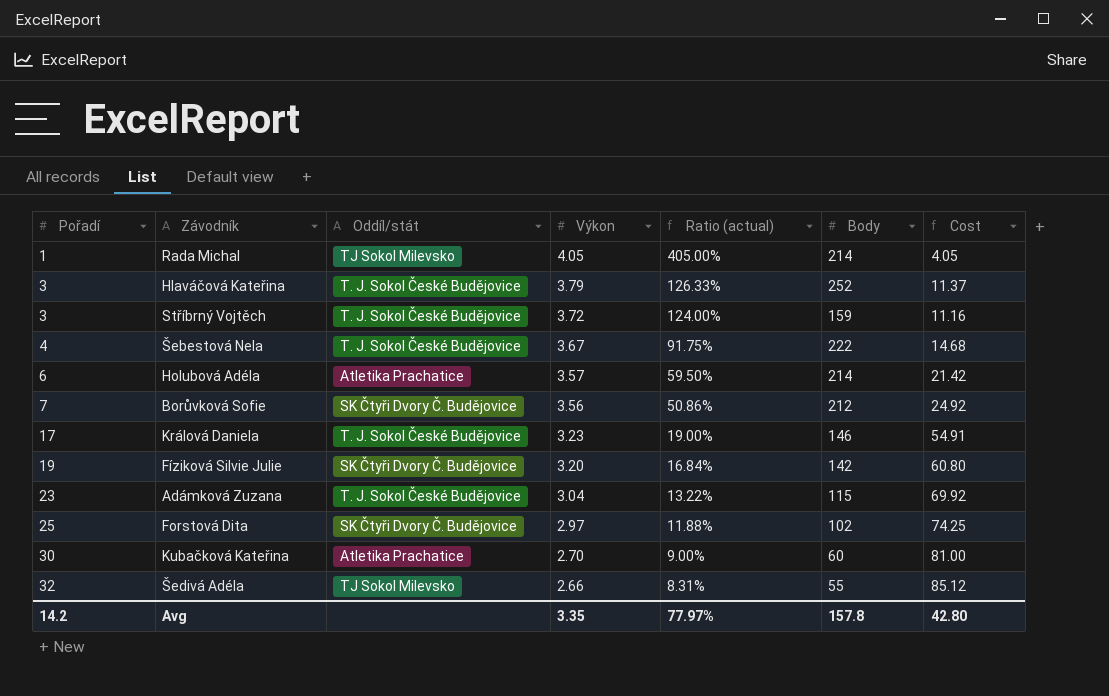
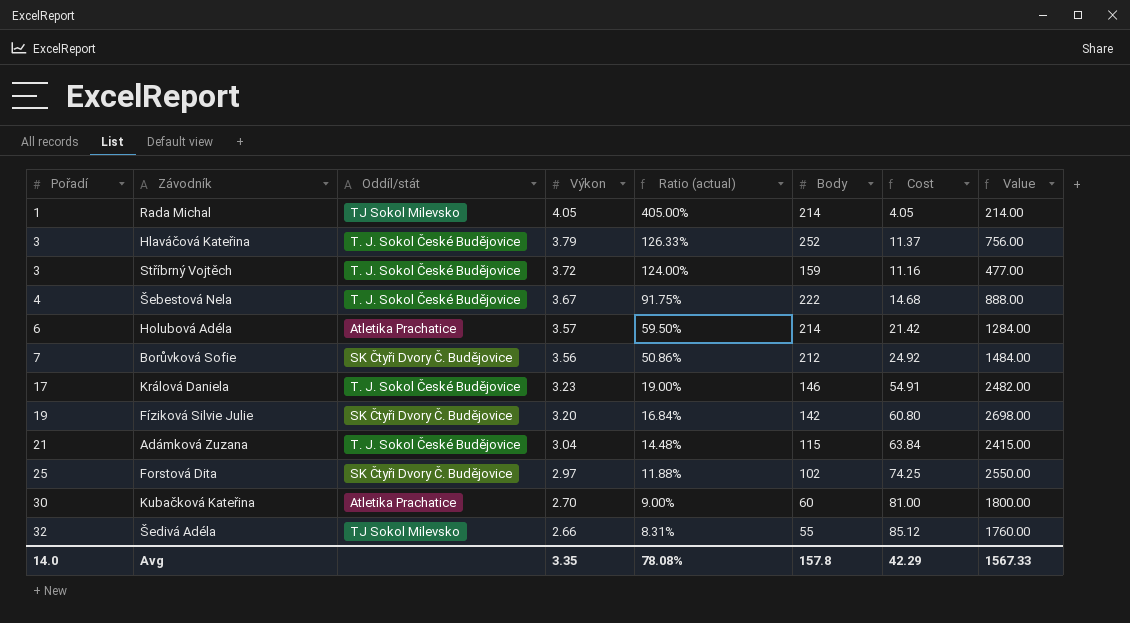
column Value | formula: none -> [Pořadí] * [Body]
Adámková Zuzana | Pořadí: 23 -> 21
Adámková Zuzana | Ratio (actual): 13.22% -> 14.48%
Adámková Zuzana | Cost: 69.92 -> 63.84
Avg | Pořadí: 14.2 -> 14.0
Avg | Ratio (actual): 77.97% -> 78.08%
Avg | Cost: 42.80 -> 42.29

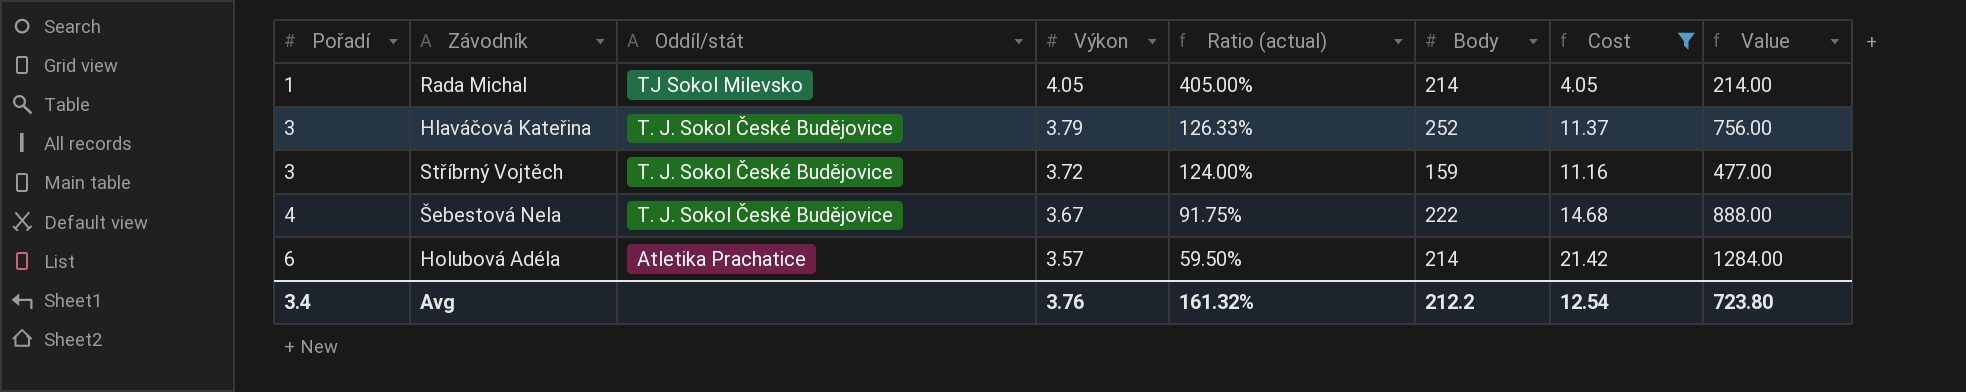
filter: none -> Cost <= 21.42
Avg | Pořadí: 14.0 -> 3.4
Avg | Výkon: 3.35 -> 3.76
Avg | Ratio (actual): 78.08% -> 161.32%
Avg | Body: 157.8 -> 212.2
Avg | Cost: 42.29 -> 12.54
Avg | Value: 1567.33 -> 723.80

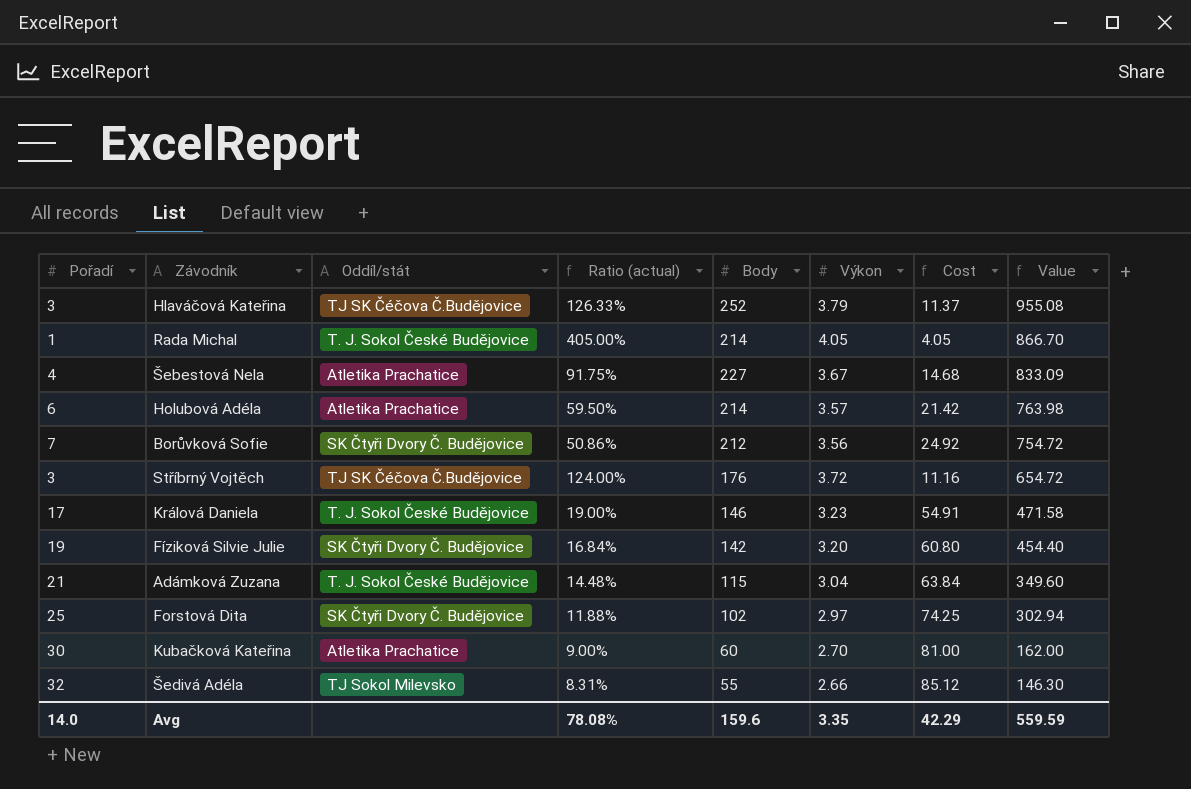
filter: Cost <= 21.42 -> none
row order: Pořadí ascending -> Value descending
column Výkon | position: 4 -> 6
column Value | formula: [Pořadí] * [Body] -> [Body] * [Výkon]
Hlaváčová Kateřina | Oddíl/stát: T. J. Sokol České Budějovice -> TJ SK Čéčova Č.Budějovice
Rada Michal | Oddíl/stát: TJ Sokol Milevsko -> T. J. Sokol České Budějovice
Šebestová Nela | Oddíl/stát: T. J. Sokol České Budějovice -> Atletika Prachatice
Šebestová Nela | Body: 222 -> 227
Stříbrný Vojtěch | Oddíl/stát: T. J. Sokol České Budějovice -> TJ SK Čéčova Č.Budějovice
Stříbrný Vojtěch | Body: 159 -> 176
Avg | Pořadí: 3.4 -> 14.0
Avg | Ratio (actual): 161.32% -> 78.08%
Avg | Body: 212.2 -> 159.6
Avg | Výkon: 3.76 -> 3.35
Avg | Cost: 12.54 -> 42.29
Avg | Value: 723.80 -> 559.59

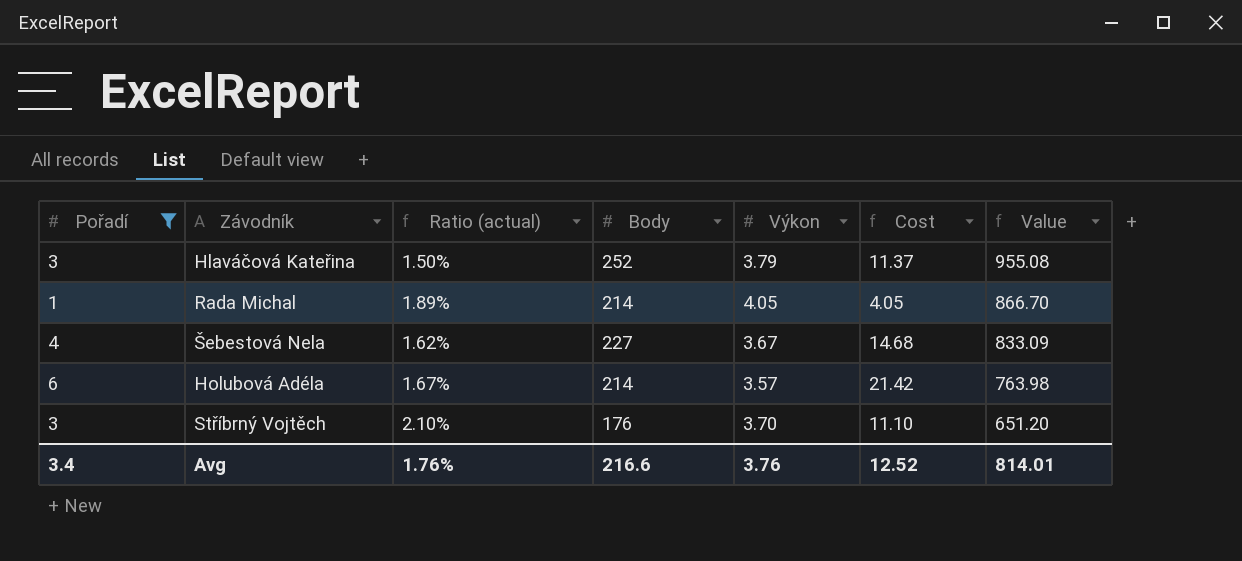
filter: none -> Pořadí <= 6
column Oddíl/stát | position: 3 -> none
column Ratio (actual) | formula: [Výkon] / [Pořadí] -> [Výkon] / [Body]
Stříbrný Vojtěch | Výkon: 3.72 -> 3.70
Stříbrný Vojtěch | Cost: 11.16 -> 11.10
Stříbrný Vojtěch | Value: 654.72 -> 651.20
Avg | Pořadí: 14.0 -> 3.4
Avg | Ratio (actual): 78.08% -> 1.76%
Avg | Body: 159.6 -> 216.6
Avg | Výkon: 3.35 -> 3.76
Avg | Cost: 42.29 -> 12.52
Avg | Value: 559.59 -> 814.01

